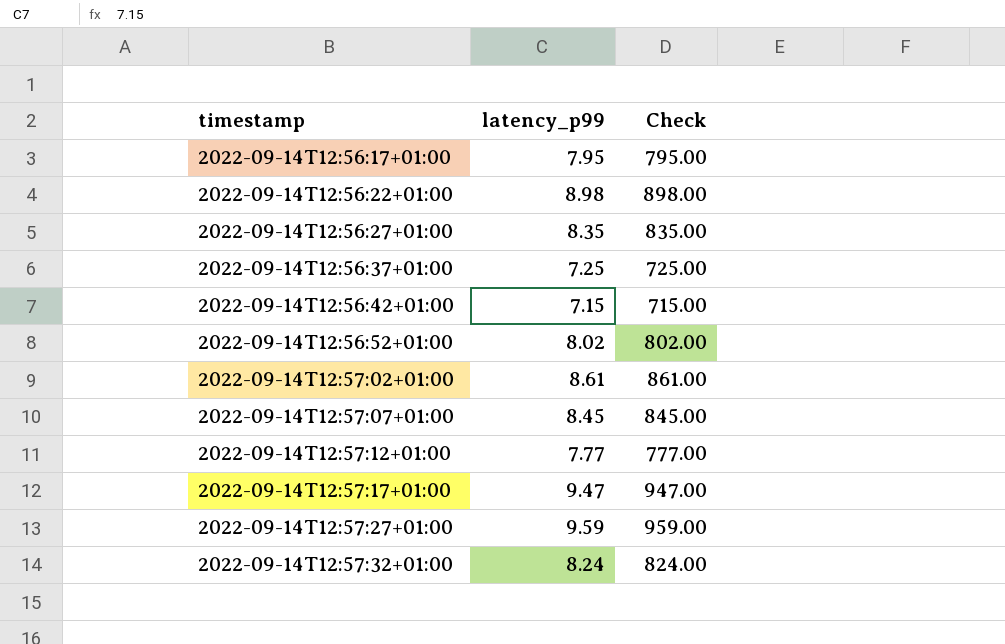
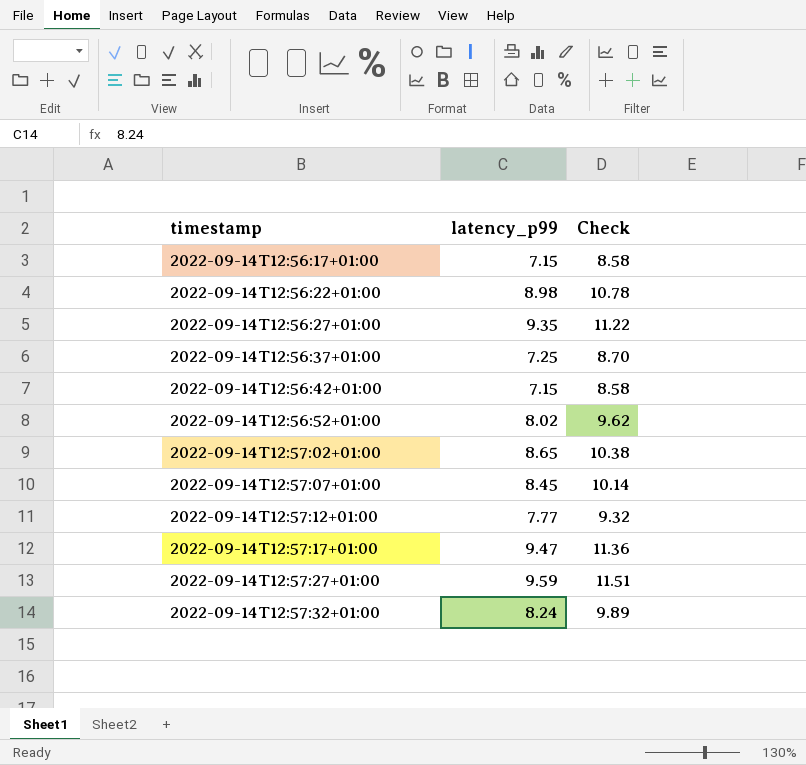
column Check | formula: [latency_p99] * 100 -> [latency_p99] * 1.2
2022-09-14T12:56:17+01:00 | latency_p99: 7.95 -> 7.15
2022-09-14T12:56:27+01:00 | latency_p99: 8.35 -> 9.35
2022-09-14T12:57:02+01:00 | latency_p99: 8.61 -> 8.65

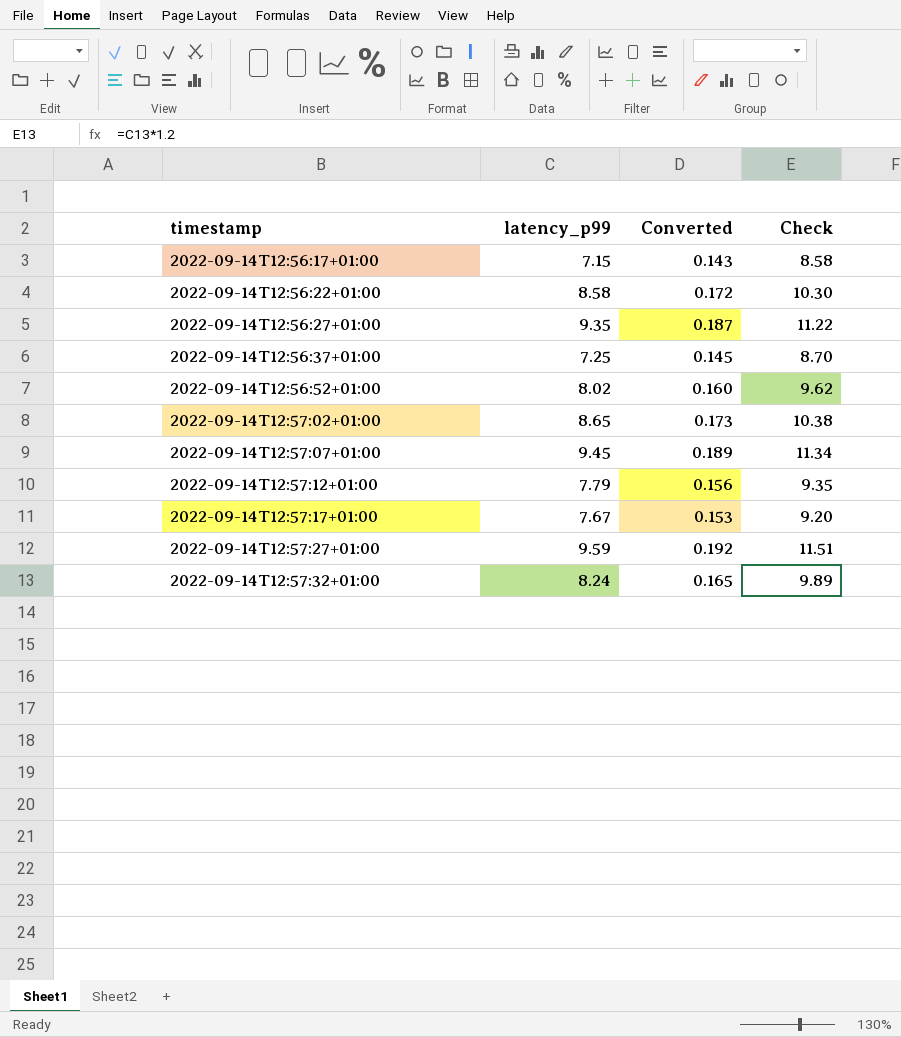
column Converted | formula: none -> [latency_p99] * 0.02
row 2022-09-14T12:56:42+01:00: 7.15 | 8.58 -> none
2022-09-14T12:56:22+01:00 | latency_p99: 8.98 -> 8.58
2022-09-14T12:56:22+01:00 | Check: 10.78 -> 10.30
2022-09-14T12:57:07+01:00 | latency_p99: 8.45 -> 9.45
2022-09-14T12:57:07+01:00 | Check: 10.14 -> 11.34
2022-09-14T12:57:12+01:00 | latency_p99: 7.77 -> 7.79
2022-09-14T12:57:12+01:00 | Check: 9.32 -> 9.35
2022-09-14T12:57:17+01:00 | latency_p99: 9.47 -> 7.67
2022-09-14T12:57:17+01:00 | Check: 11.36 -> 9.20

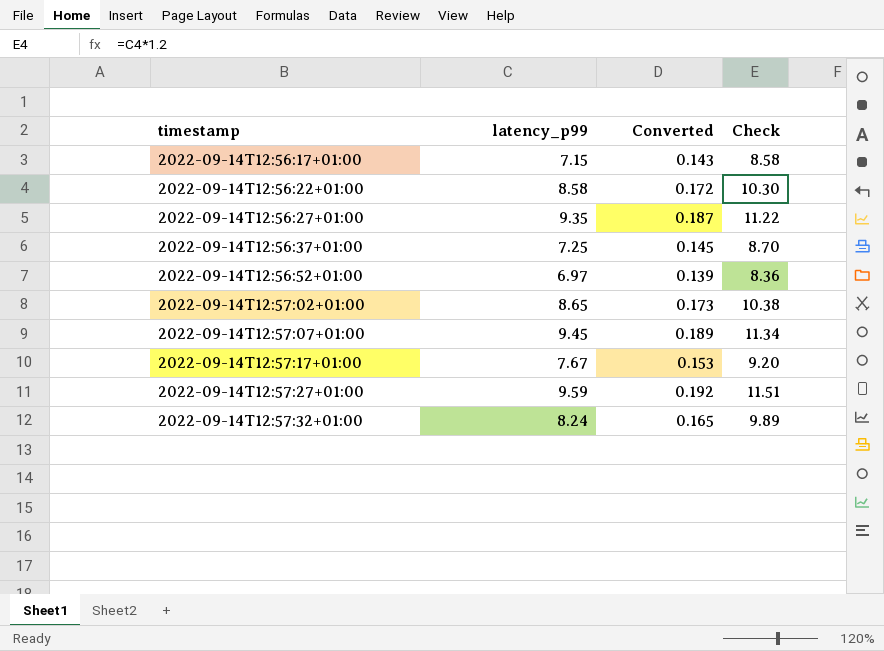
row 2022-09-14T12:57:12+01:00: 7.79 | 0.156 | 9.35 -> none
2022-09-14T12:56:52+01:00 | latency_p99: 8.02 -> 6.97
2022-09-14T12:56:52+01:00 | Converted: 0.160 -> 0.139
2022-09-14T12:56:52+01:00 | Check: 9.62 -> 8.36

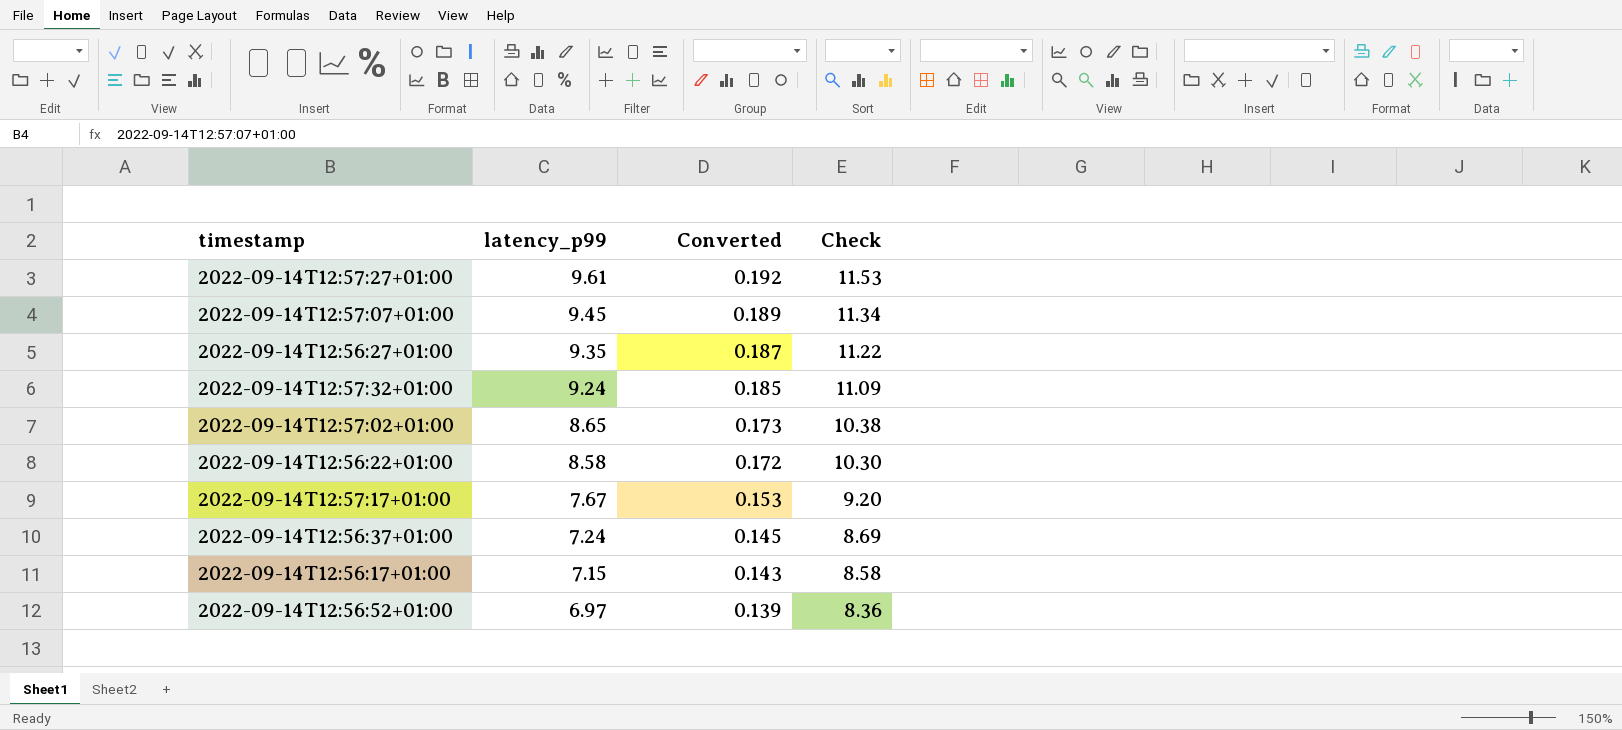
row order: timestamp ascending -> latency_p99 descending
2022-09-14T12:57:27+01:00 | latency_p99: 9.59 -> 9.61
2022-09-14T12:57:27+01:00 | Check: 11.51 -> 11.53
2022-09-14T12:57:32+01:00 | latency_p99: 8.24 -> 9.24
2022-09-14T12:57:32+01:00 | Converted: 0.165 -> 0.185
2022-09-14T12:57:32+01:00 | Check: 9.89 -> 11.09
2022-09-14T12:56:37+01:00 | latency_p99: 7.25 -> 7.24
2022-09-14T12:56:37+01:00 | Check: 8.70 -> 8.69

